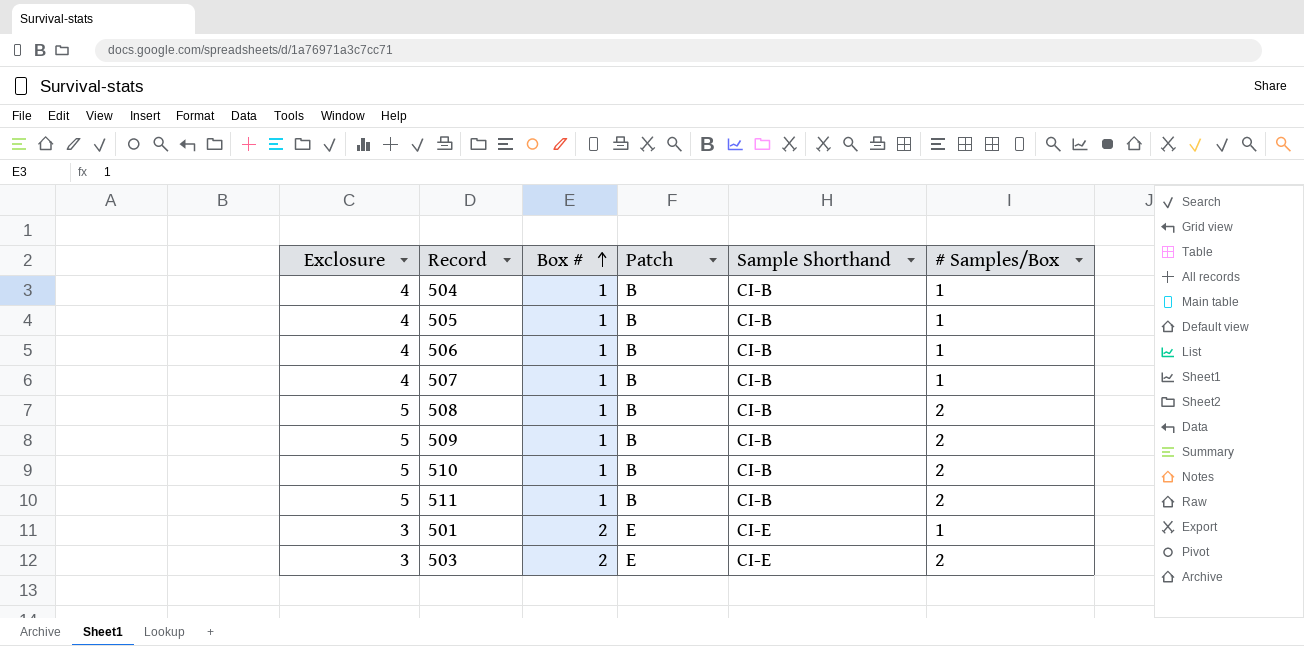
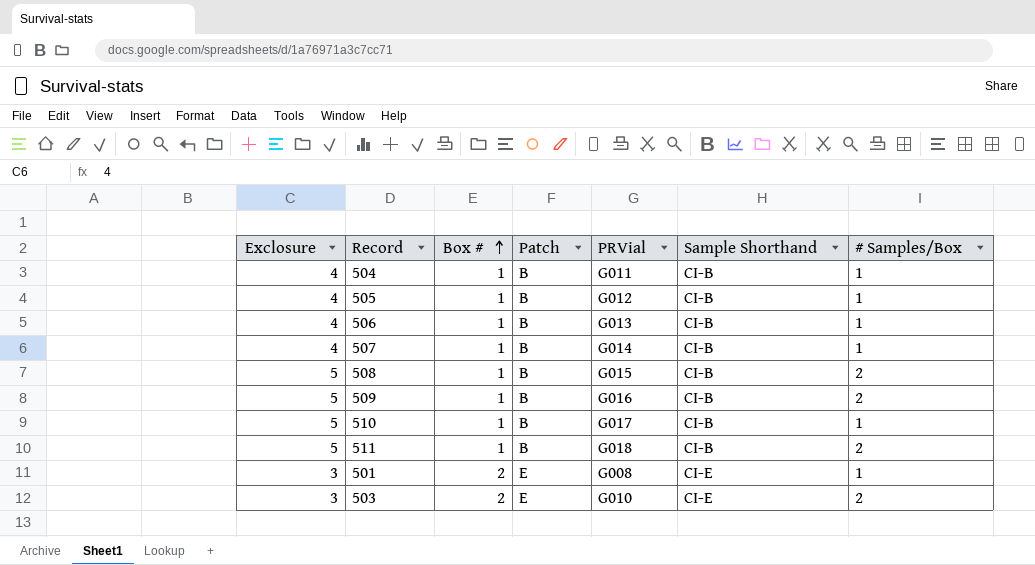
column PRVial | position: none -> 5
510 | # Samples/Box: 2 -> 1

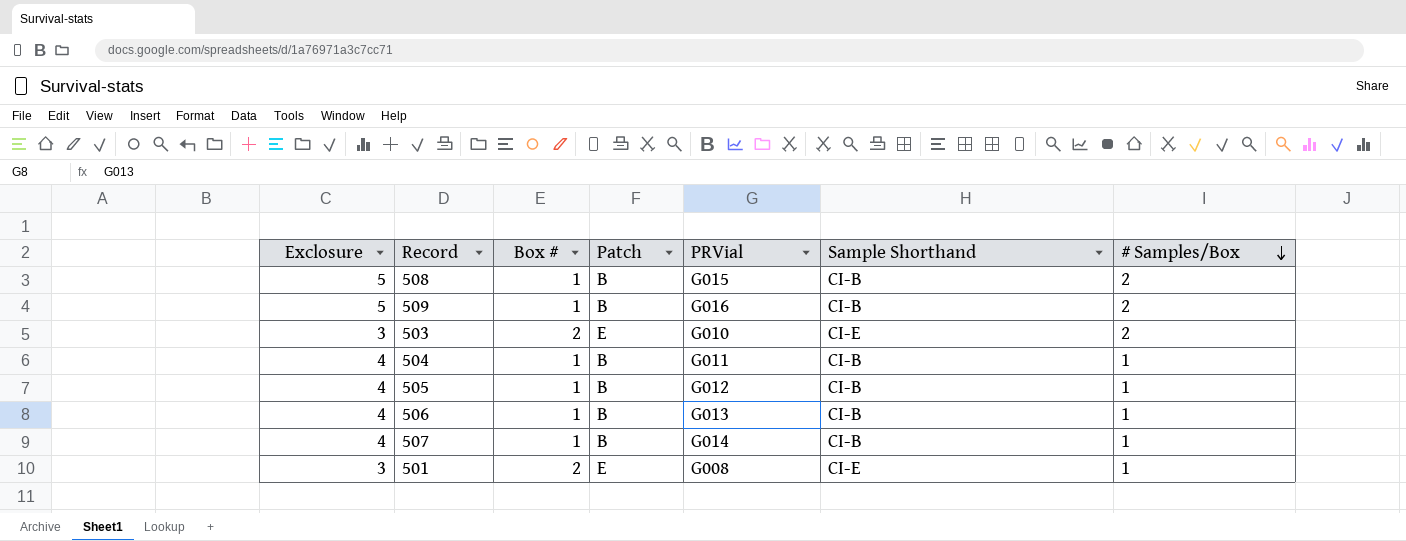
row order: Box # ascending -> # Samples/Box descending
row 510: 5 | 1 | B | G017 | CI-B | 1 -> none
row 511: 5 | 1 | B | G018 | CI-B | 2 -> none

